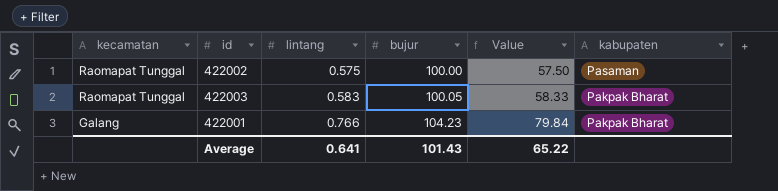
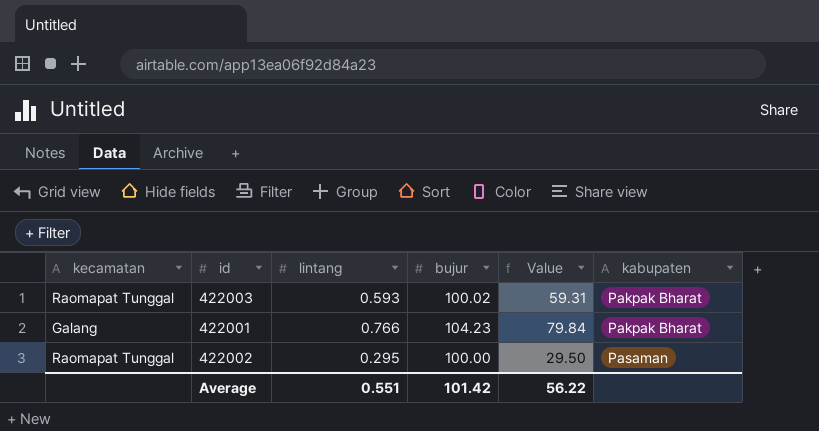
row order: kecamatan descending -> kabupaten ascending
422003 | lintang: 0.583 -> 0.593
422003 | bujur: 100.05 -> 100.02
422003 | Value: 58.33 -> 59.31
422002 | lintang: 0.575 -> 0.295
422002 | Value: 57.50 -> 29.50
Average | lintang: 0.641 -> 0.551
Average | bujur: 101.43 -> 101.42
Average | Value: 65.22 -> 56.22

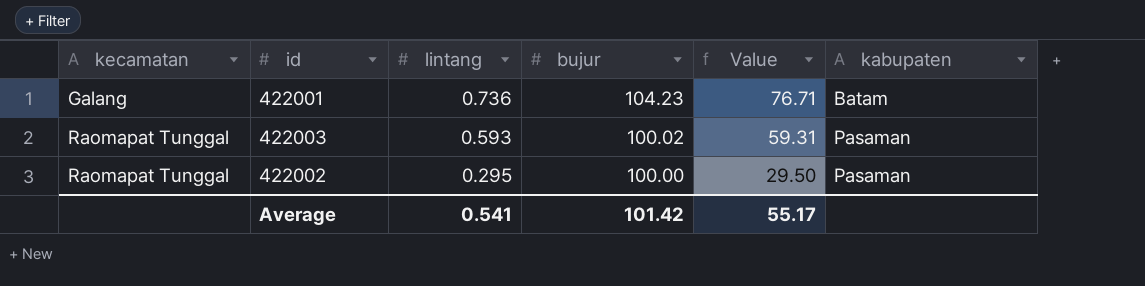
row order: kabupaten ascending -> kecamatan ascending
422001 | lintang: 0.766 -> 0.736
422001 | Value: 79.84 -> 76.71
422001 | kabupaten: Pakpak Bharat -> Batam
422003 | kabupaten: Pakpak Bharat -> Pasaman
Average | lintang: 0.551 -> 0.541
Average | Value: 56.22 -> 55.17

